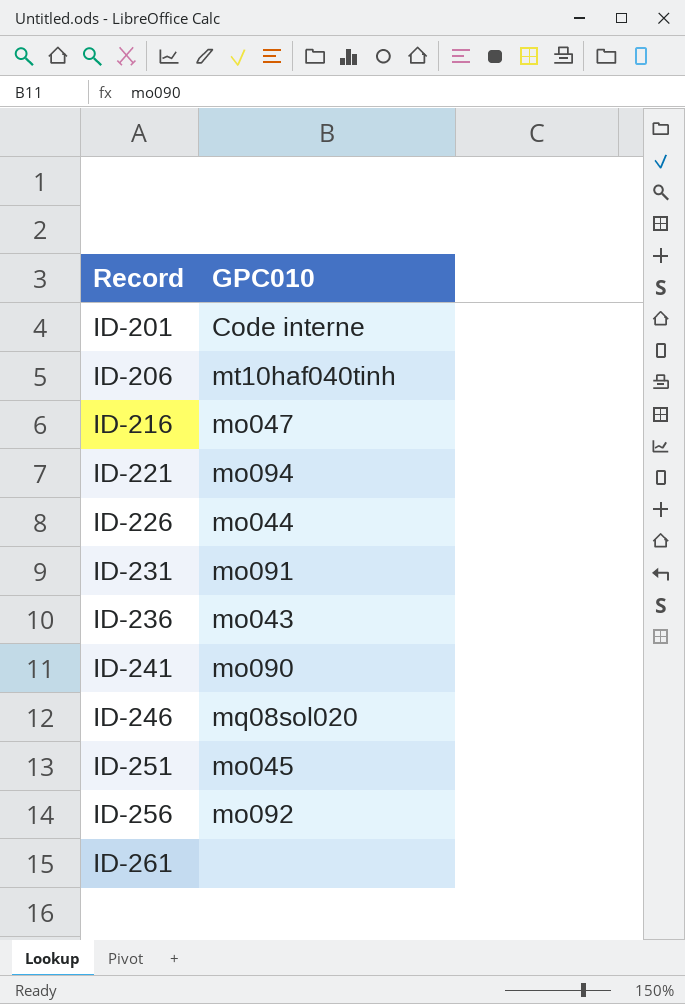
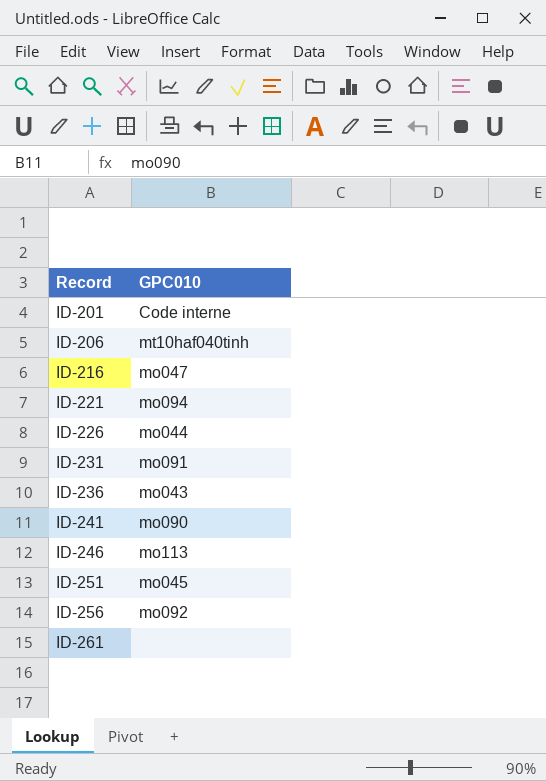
ID-246 | GPC010: mq08sol020 -> mo113

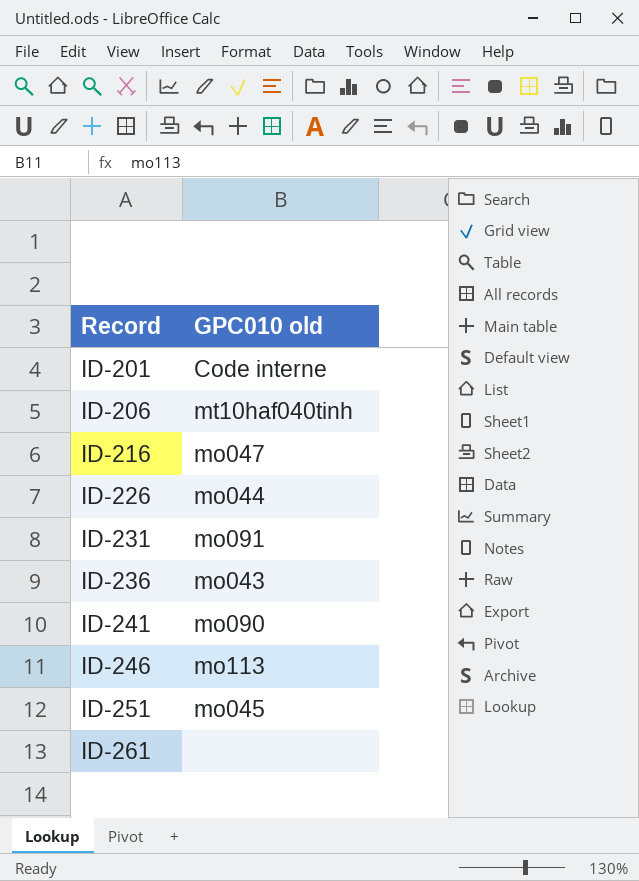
column name: GPC010 -> GPC010 old
row ID-221: mo094 -> none
row ID-256: mo092 -> none

